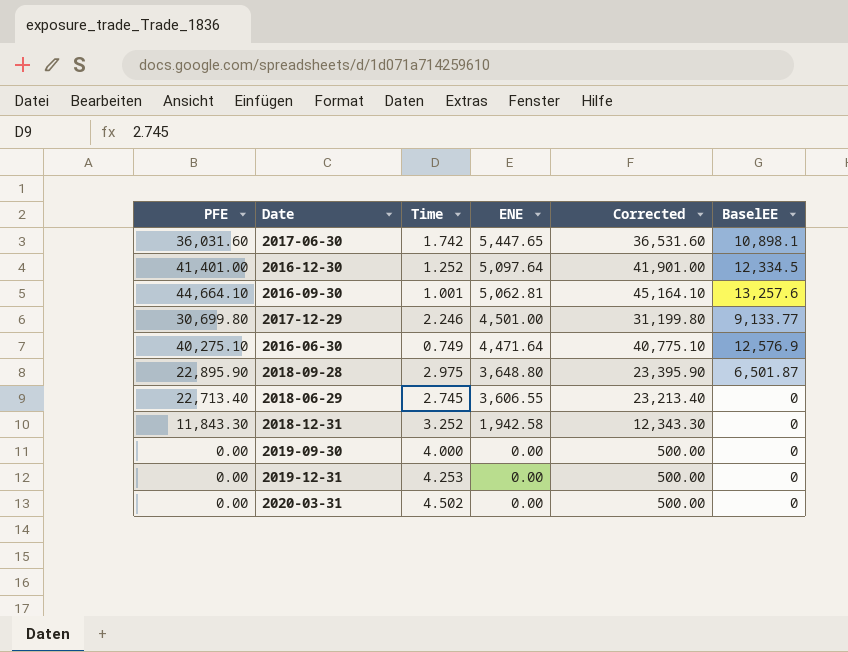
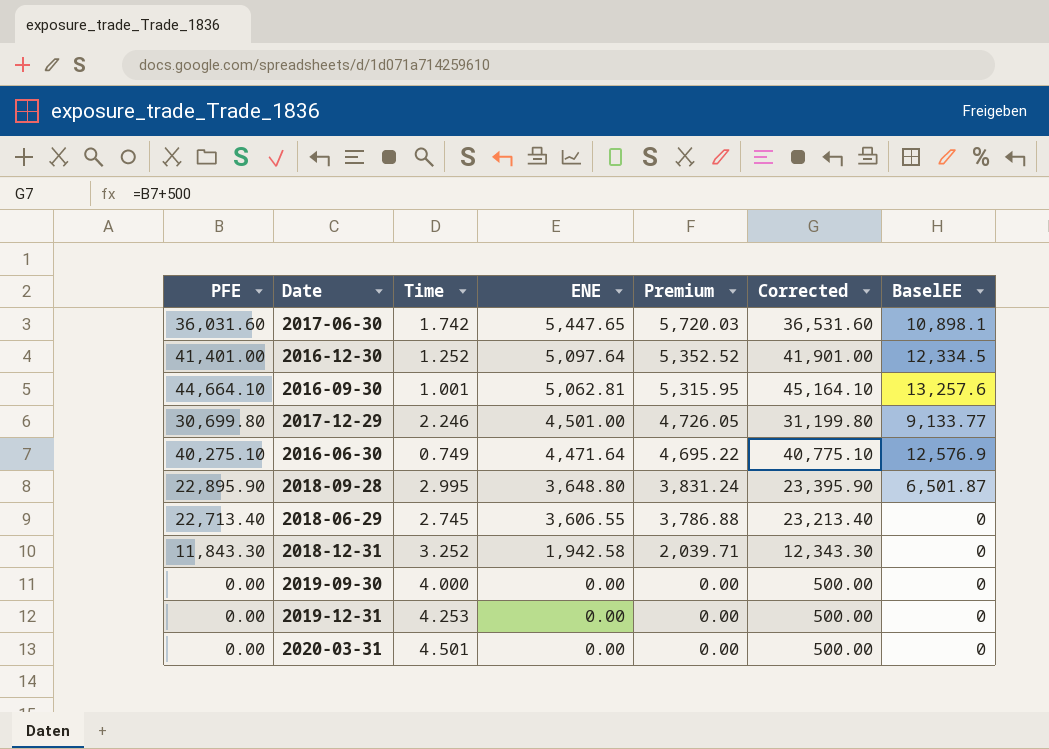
column Premium | formula: none -> [ENE] * 1.05
2018-09-28 | Time: 2.975 -> 2.995
2020-03-31 | Time: 4.502 -> 4.501

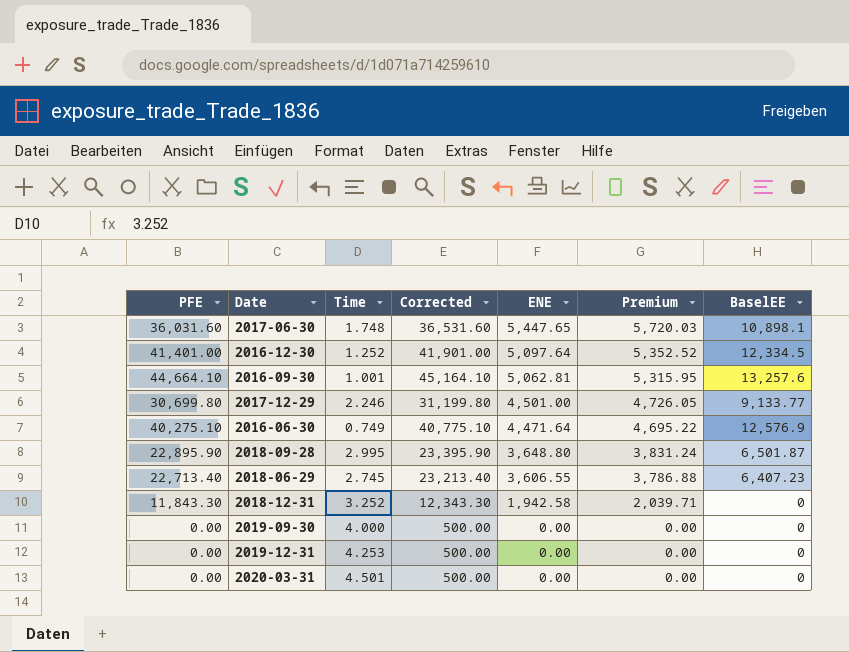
column Corrected | position: 6 -> 4
2017-06-30 | Time: 1.742 -> 1.748
2018-06-29 | BaselEE: 0 -> 6,407.23

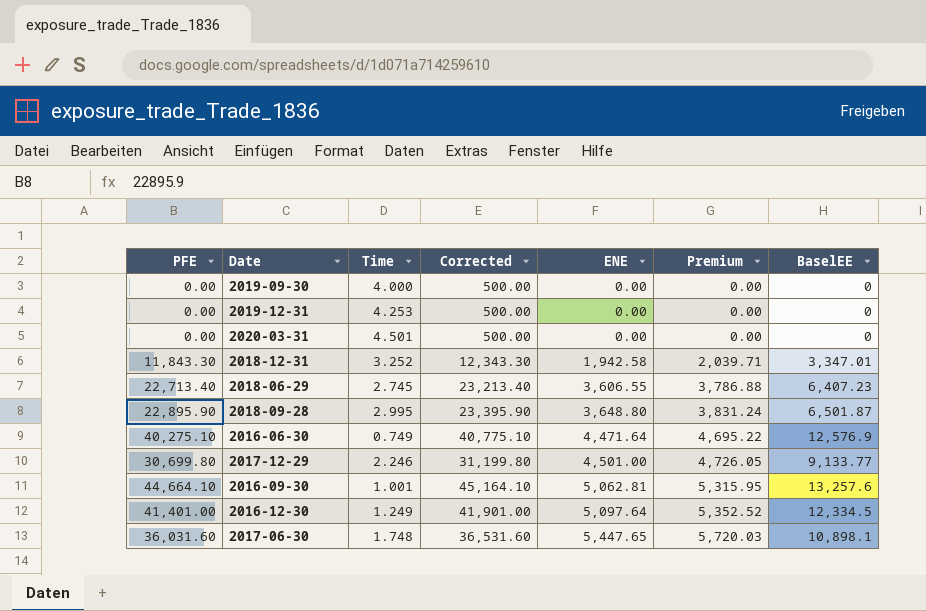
row order: ENE descending -> ENE ascending
2018-12-31 | BaselEE: 0 -> 3,347.01
2016-12-30 | Time: 1.252 -> 1.249

